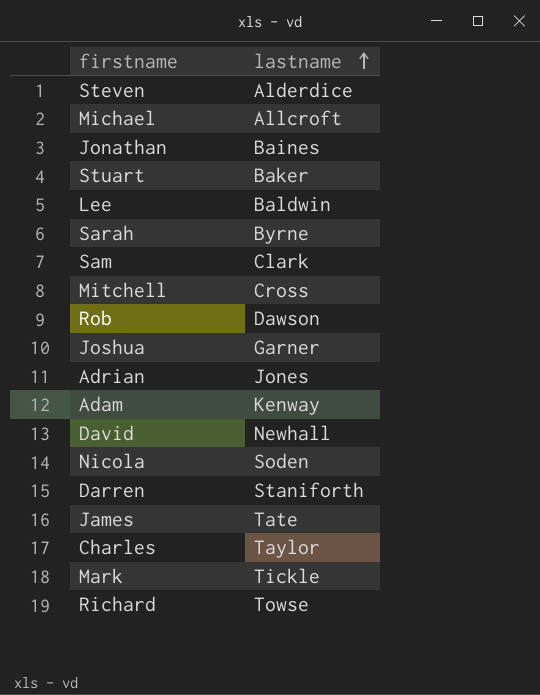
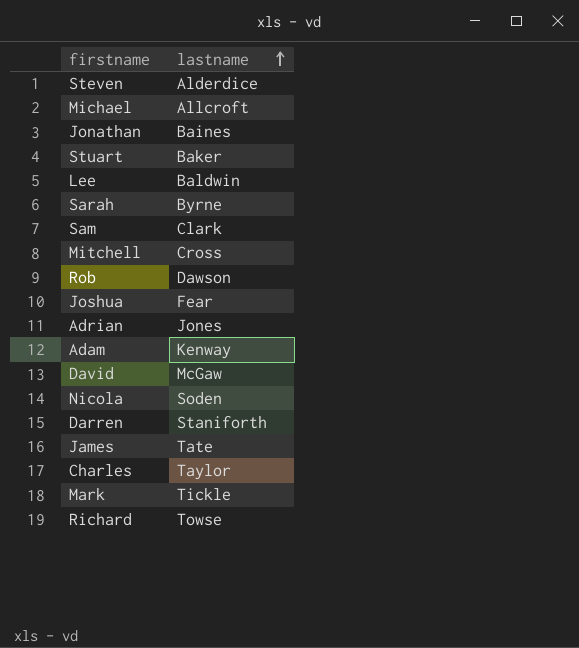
Joshua | lastname: Garner -> Fear
David | lastname: Newhall -> McGaw

